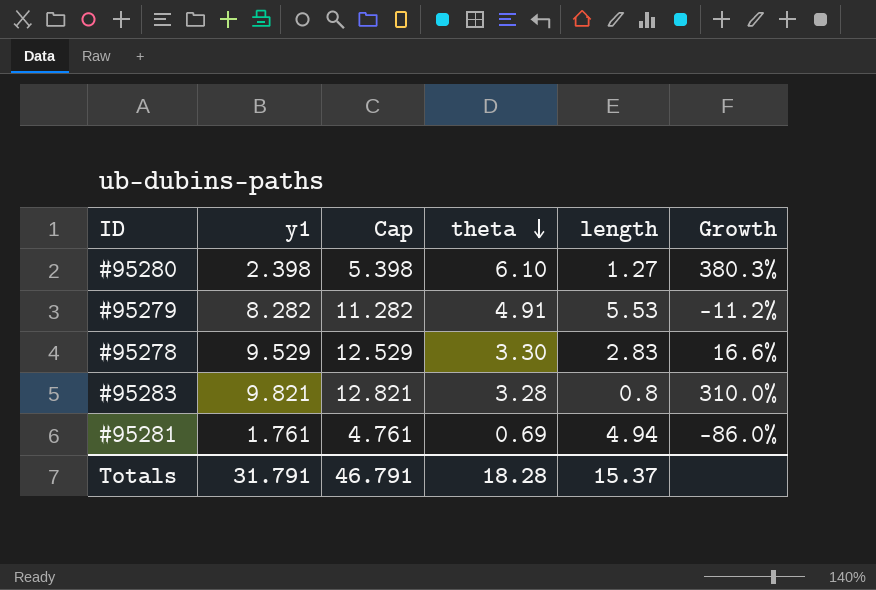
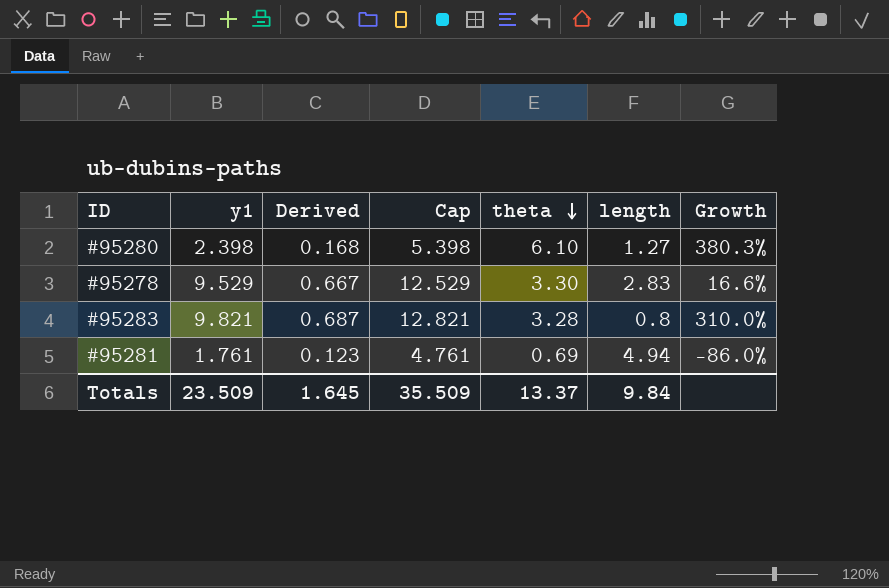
column Derived | formula: none -> [y1] * 0.07
row #95279: 8.282 | 11.282 | 4.91 | 5.53 | -11.2% -> none
Totals | y1: 31.791 -> 23.509
Totals | Cap: 46.791 -> 35.509
Totals | theta: 18.28 -> 13.37
Totals | length: 15.37 -> 9.84

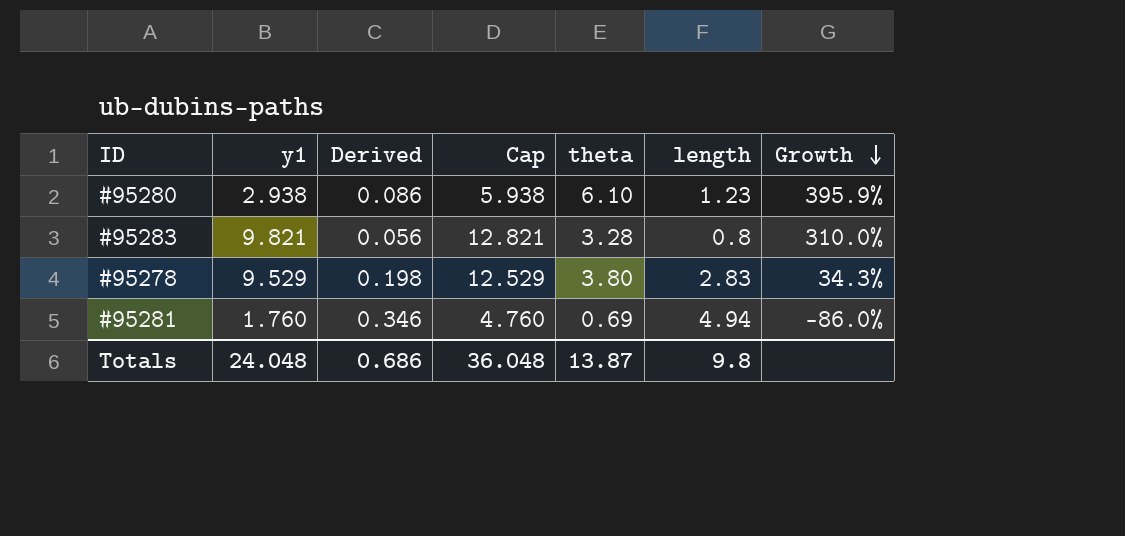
row order: theta descending -> Growth descending
column Derived | formula: [y1] * 0.07 -> [length] * 0.07
#95280 | y1: 2.398 -> 2.938
#95280 | Cap: 5.398 -> 5.938
#95280 | length: 1.27 -> 1.23
#95280 | Growth: 380.3% -> 395.9%
#95278 | theta: 3.30 -> 3.80
#95278 | Growth: 16.6% -> 34.3%
#95281 | y1: 1.761 -> 1.760
#95281 | Cap: 4.761 -> 4.760
Totals | y1: 23.509 -> 24.048
Totals | Derived: 1.645 -> 0.686
Totals | Cap: 35.509 -> 36.048
Totals | theta: 13.37 -> 13.87
Totals | length: 9.84 -> 9.8

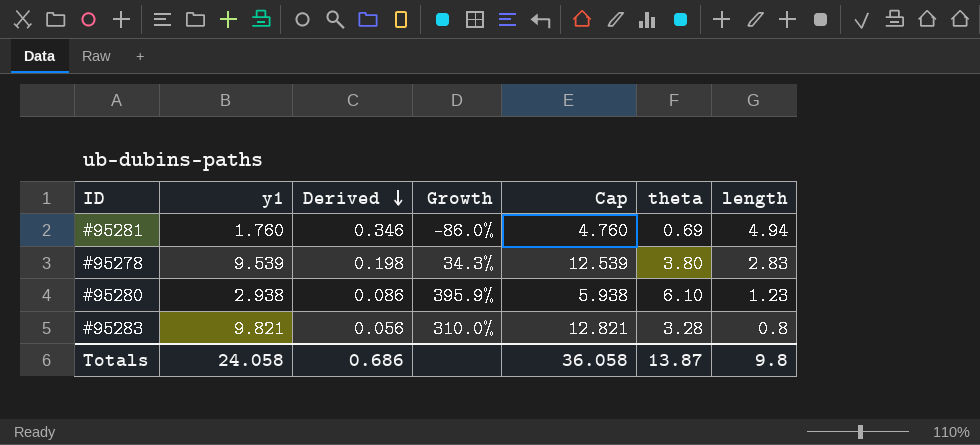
row order: Growth descending -> Derived descending
column Growth | position: 7 -> 4
#95278 | y1: 9.529 -> 9.539
#95278 | Cap: 12.529 -> 12.539
Totals | y1: 24.048 -> 24.058
Totals | Cap: 36.048 -> 36.058

